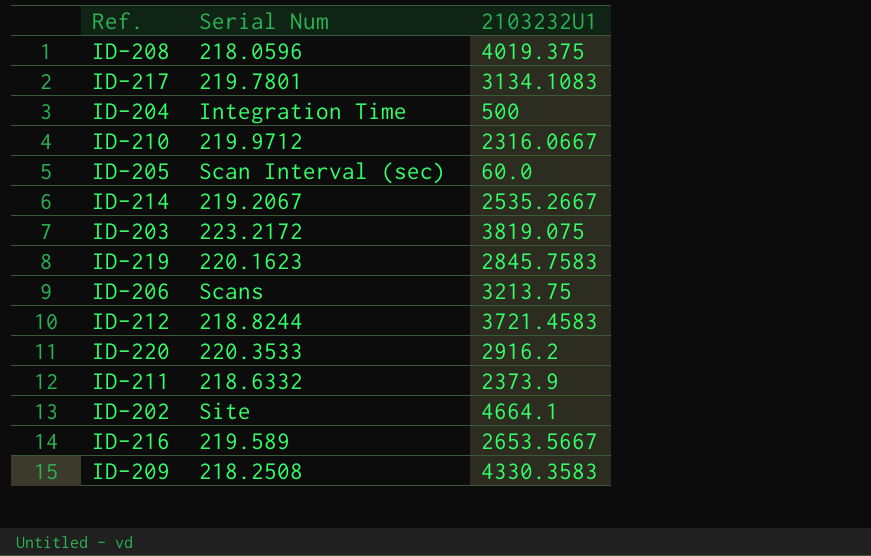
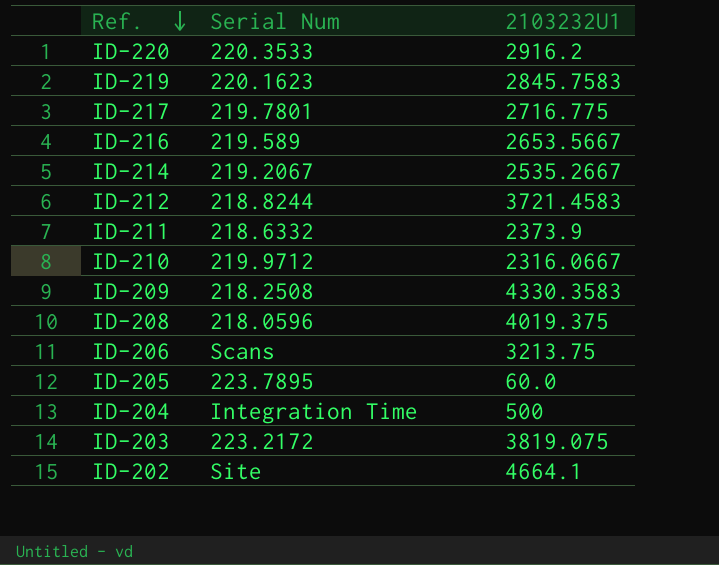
row order: none -> Ref. descending
ID-217 | 2103232U1: 3134.1083 -> 2716.775
ID-205 | Serial Num: Scan Interval (sec) -> 223.7895

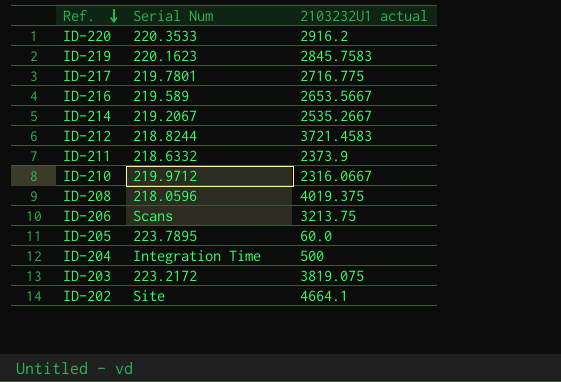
column name: 2103232U1 -> 2103232U1 actual
row ID-209: 218.2508 | 4330.3583 -> none

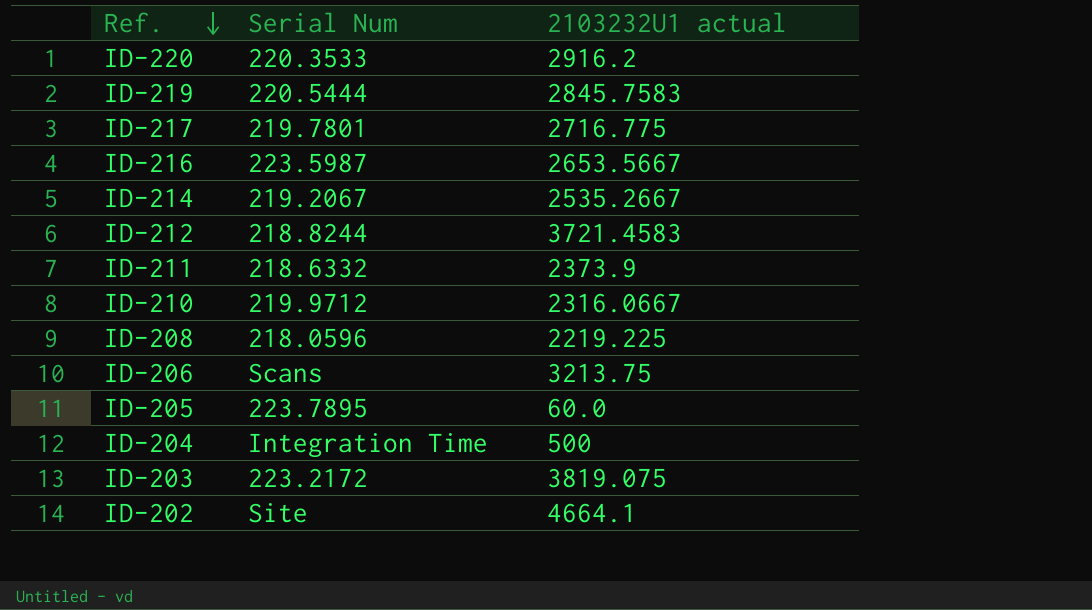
ID-219 | Serial Num: 220.1623 -> 220.5444
ID-216 | Serial Num: 219.589 -> 223.5987
ID-208 | 2103232U1 actual: 4019.375 -> 2219.225

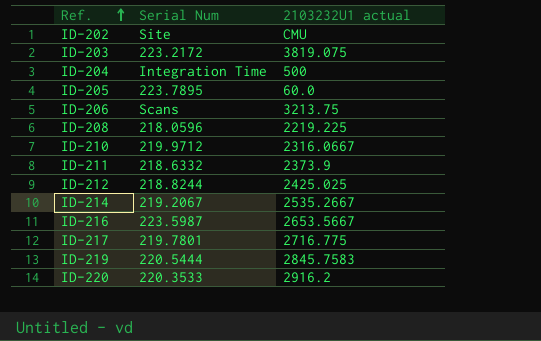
row order: Ref. descending -> Ref. ascending
ID-202 | 2103232U1 actual: 4664.1 -> CMU
ID-212 | 2103232U1 actual: 3721.4583 -> 2425.025

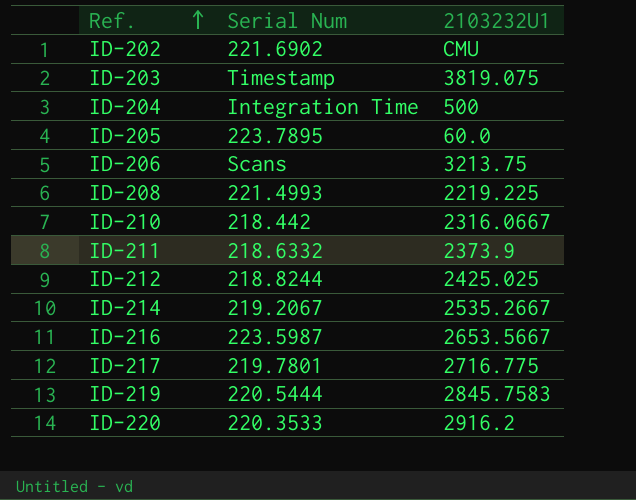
column name: 2103232U1 actual -> 2103232U1
ID-202 | Serial Num: Site -> 221.6902
ID-203 | Serial Num: 223.2172 -> Timestamp
ID-208 | Serial Num: 218.0596 -> 221.4993
ID-210 | Serial Num: 219.9712 -> 218.442

